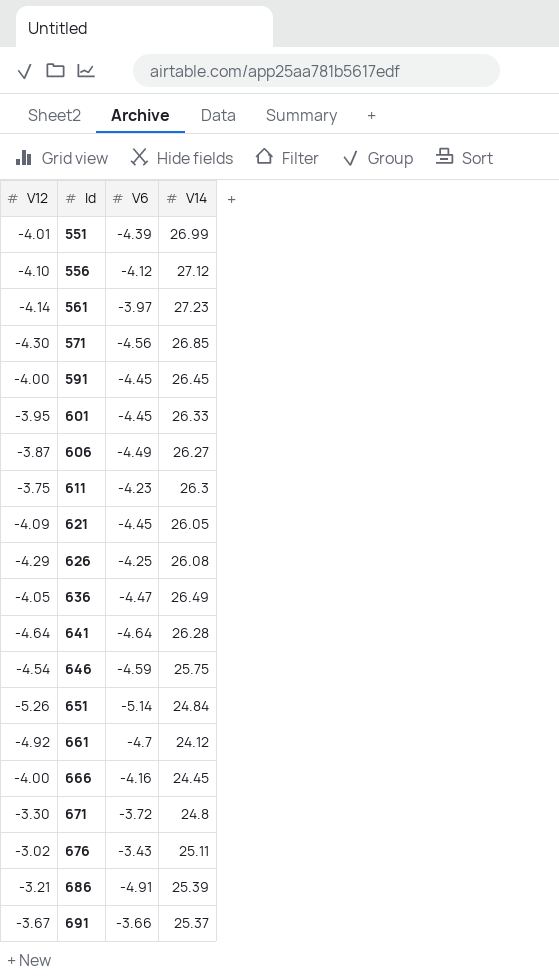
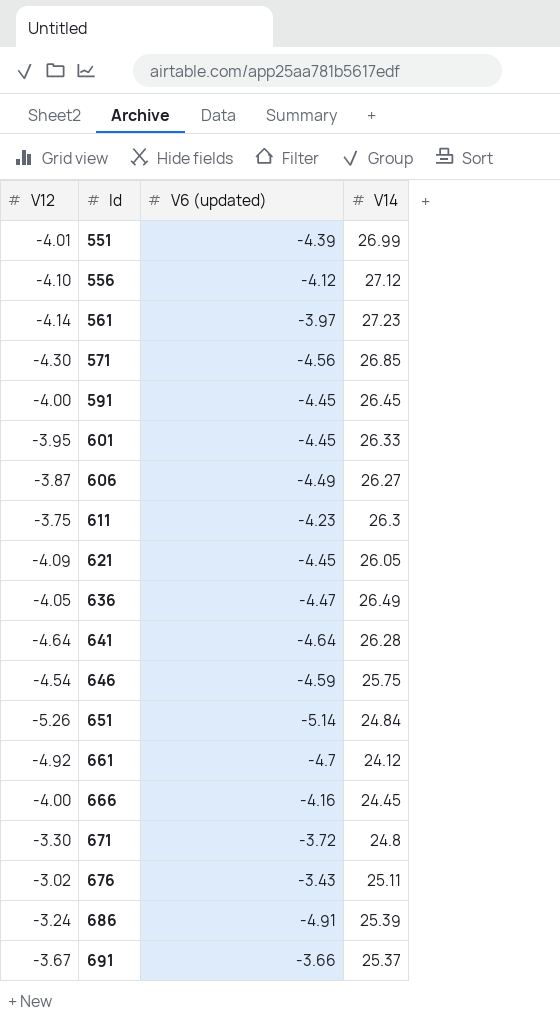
column name: V6 -> V6 (updated)
row 626: -4.29 | -4.25 | 26.08 -> none
686 | V12: -3.21 -> -3.24

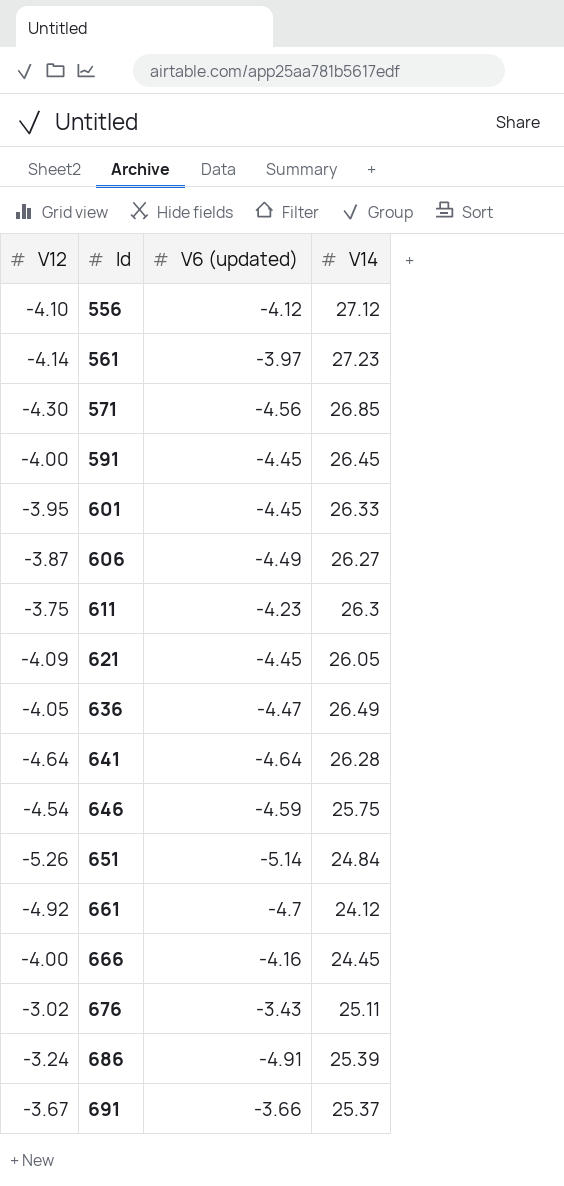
row 551: -4.01 | -4.39 | 26.99 -> none
row 671: -3.30 | -3.72 | 24.8 -> none

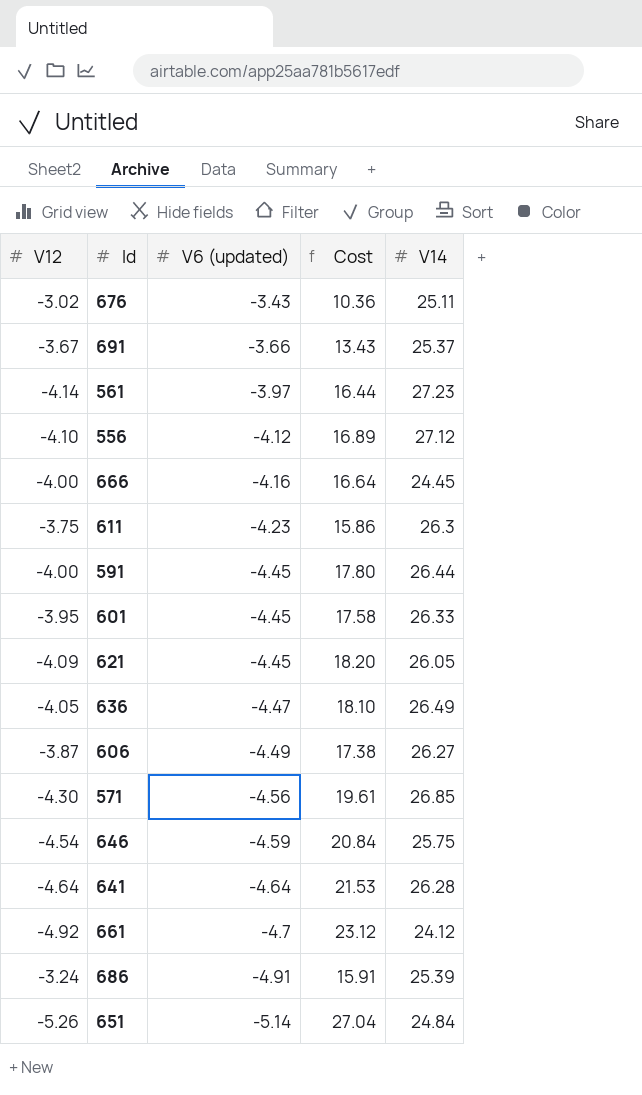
row order: Id ascending -> V6 (updated) descending
column Cost | formula: none -> [V12] * [V6 (updated)]
591 | V14: 26.45 -> 26.44

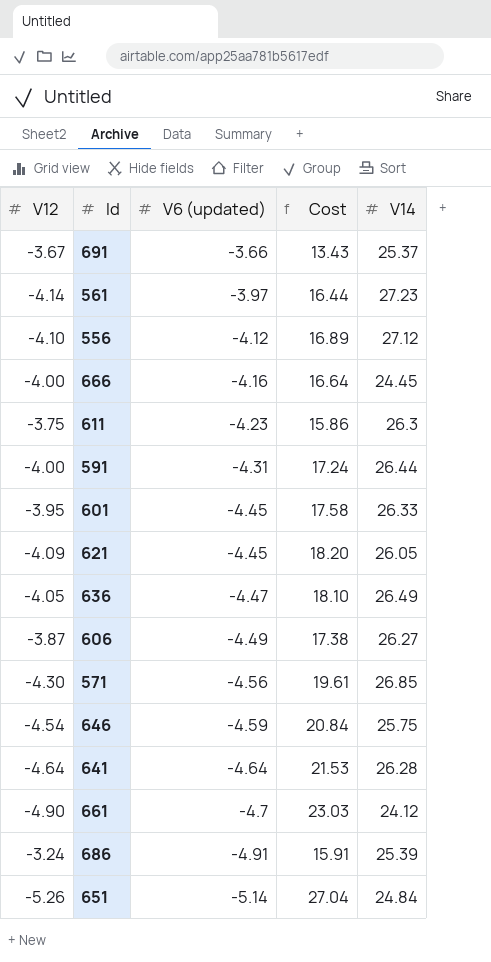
row 676: -3.02 | -3.43 | 10.36 | 25.11 -> none
591 | V6 (updated): -4.45 -> -4.31
591 | Cost: 17.80 -> 17.24
661 | V12: -4.92 -> -4.90
661 | Cost: 23.12 -> 23.03

